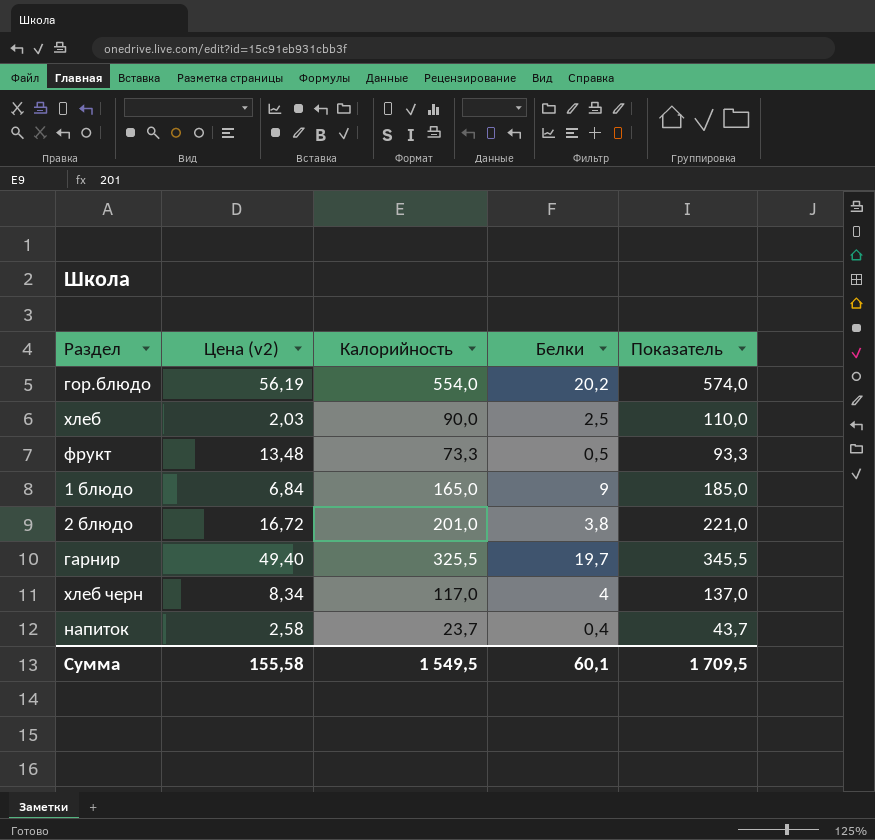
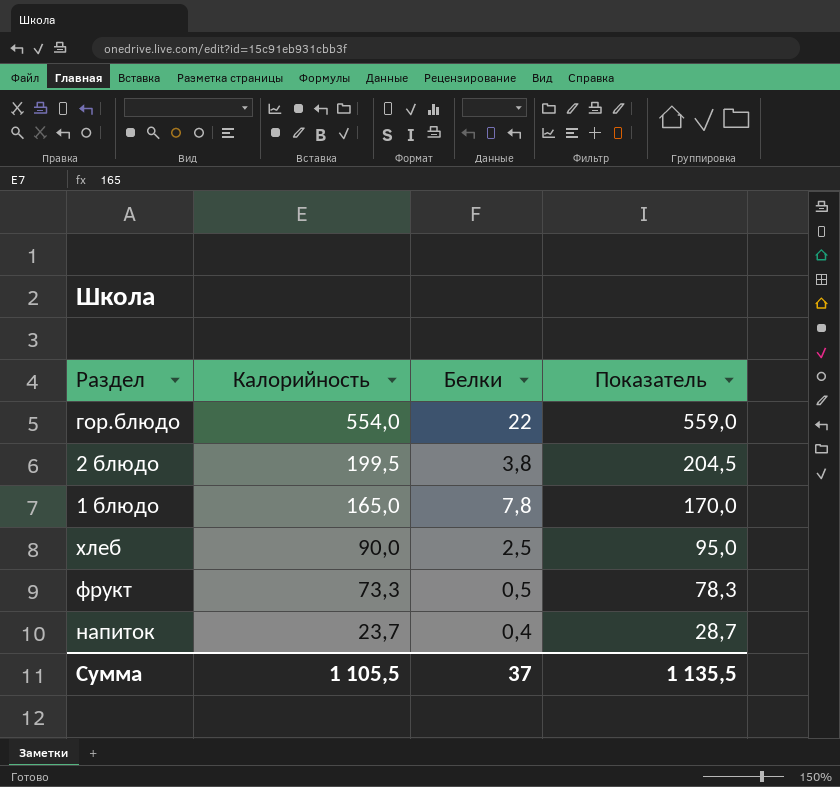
row order: none -> Калорийность descending
column Цена (v2) | position: 2 -> none
column Показатель | formula: [Калорийность] + 20 -> [Калорийность] + 5
row гарнир: 49,40 | 325,5 | 19,7 | 345,5 -> none
row хлеб черн: 8,34 | 117,0 | 4 | 137,0 -> none
гор.блюдо | Белки: 20,2 -> 22
2 блюдо | Калорийность: 201,0 -> 199,5
1 блюдо | Белки: 9 -> 7,8
Сумма | Калорийность: 1 549,5 -> 1 105,5
Сумма | Белки: 60,1 -> 37
Сумма | Показатель: 1 709,5 -> 1 135,5

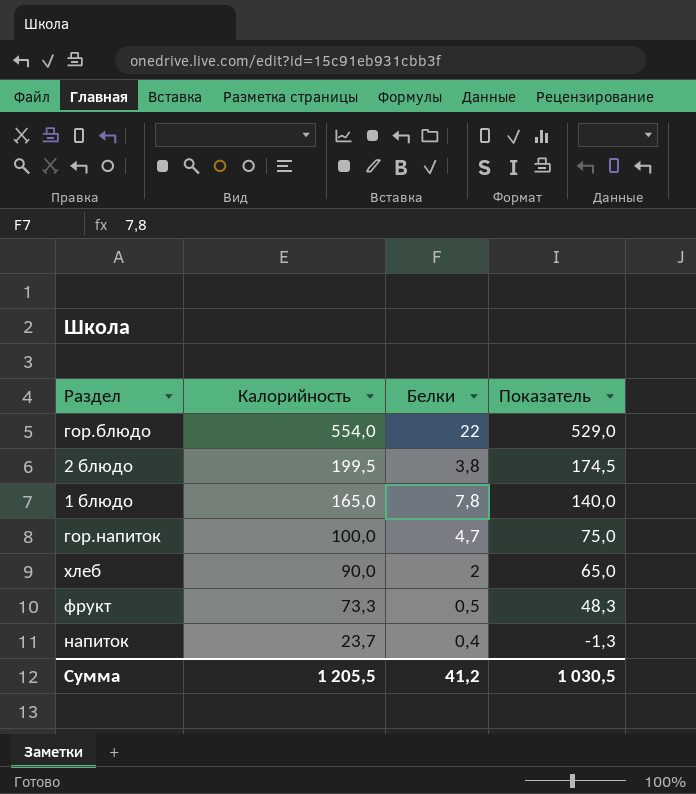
column Показатель | formula: [Калорийность] + 5 -> [Калорийность] - 25
row гор.напиток: none -> 100,0 | 4,7 | 75,0
хлеб | Белки: 2,5 -> 2
Сумма | Калорийность: 1 105,5 -> 1 205,5
Сумма | Белки: 37 -> 41,2
Сумма | Показатель: 1 135,5 -> 1 030,5

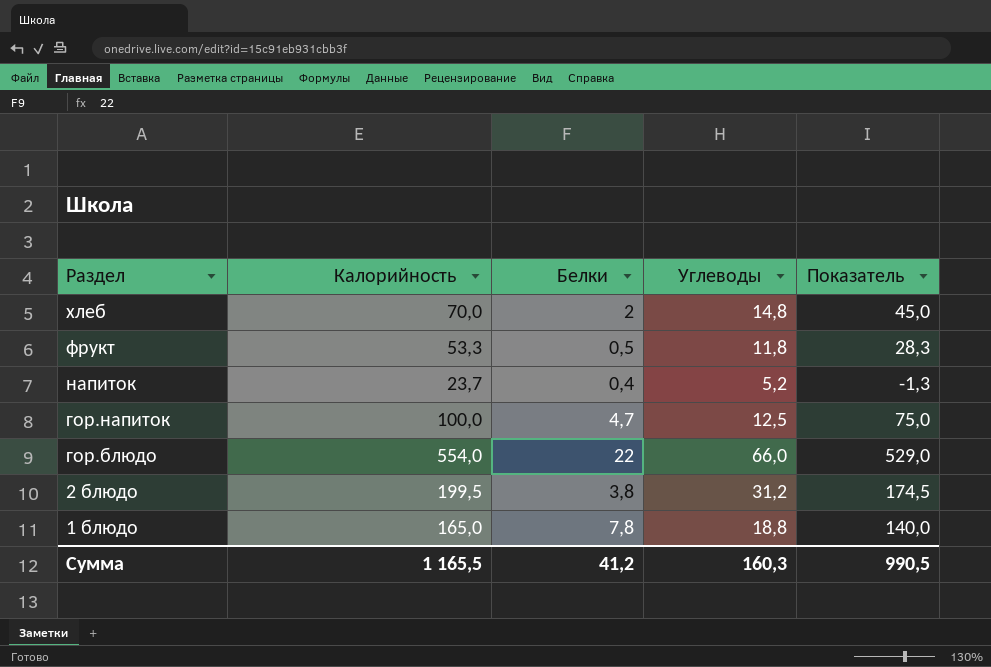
row order: Калорийность descending -> Раздел descending
column Углеводы | position: none -> 4
хлеб | Калорийность: 90,0 -> 70,0
хлеб | Показатель: 65,0 -> 45,0
фрукт | Калорийность: 73,3 -> 53,3
фрукт | Показатель: 48,3 -> 28,3
Сумма | Калорийность: 1 205,5 -> 1 165,5
Сумма | Показатель: 1 030,5 -> 990,5

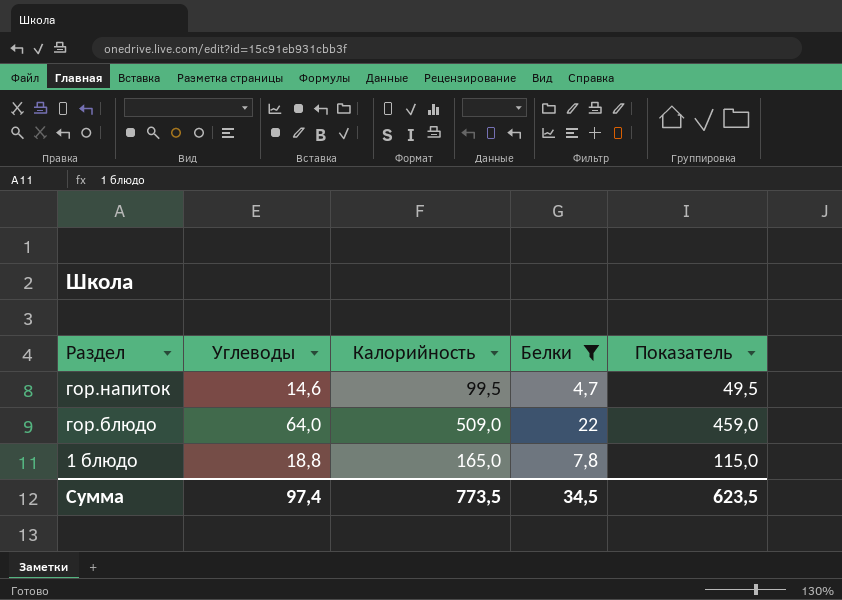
filter: none -> Белки >= 4,7
column Углеводы | position: 4 -> 2
column Показатель | formula: [Калорийность] - 25 -> [Калорийность] - 50
гор.напиток | Углеводы: 12,5 -> 14,6
гор.напиток | Калорийность: 100,0 -> 99,5
гор.блюдо | Углеводы: 66,0 -> 64,0
гор.блюдо | Калорийность: 554,0 -> 509,0
Сумма | Углеводы: 160,3 -> 97,4
Сумма | Калорийность: 1 165,5 -> 773,5
Сумма | Белки: 41,2 -> 34,5
Сумма | Показатель: 990,5 -> 623,5

